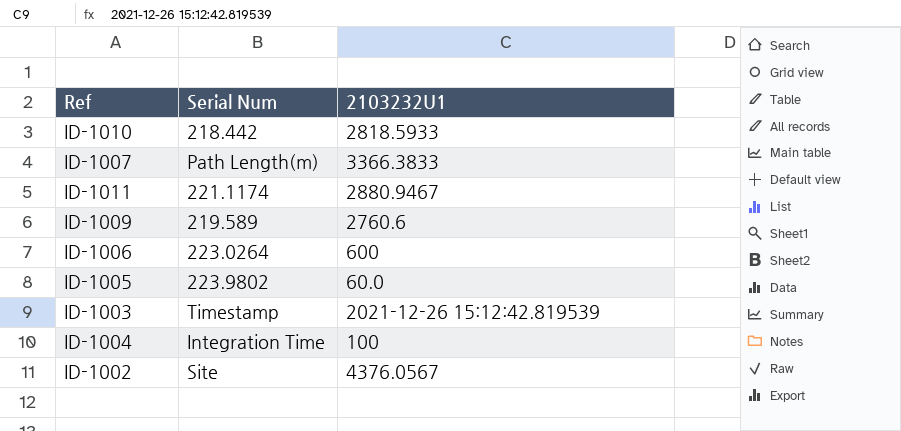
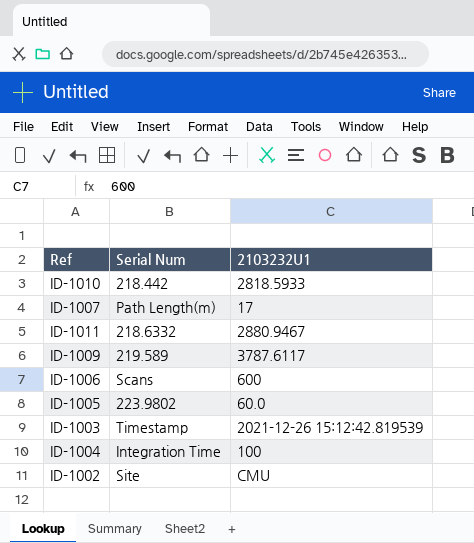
ID-1007 | 2103232U1: 3366.3833 -> 17
ID-1011 | Serial Num: 221.1174 -> 218.6332
ID-1009 | 2103232U1: 2760.6 -> 3787.6117
ID-1006 | Serial Num: 223.0264 -> Scans
ID-1002 | 2103232U1: 4376.0567 -> CMU

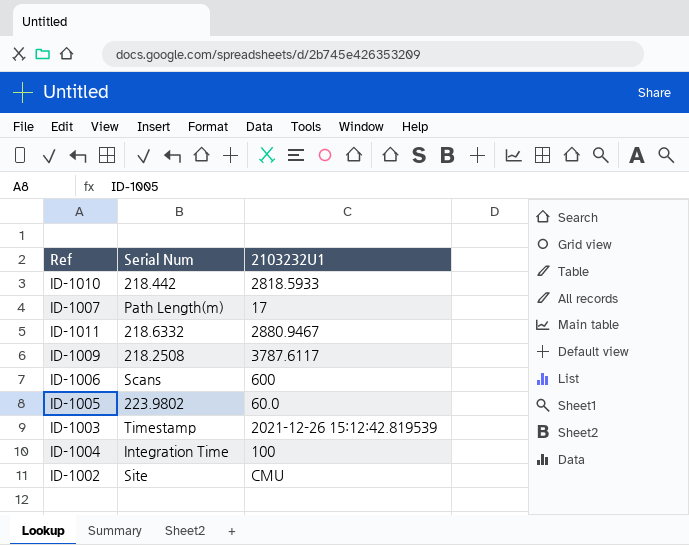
ID-1009 | Serial Num: 219.589 -> 218.2508

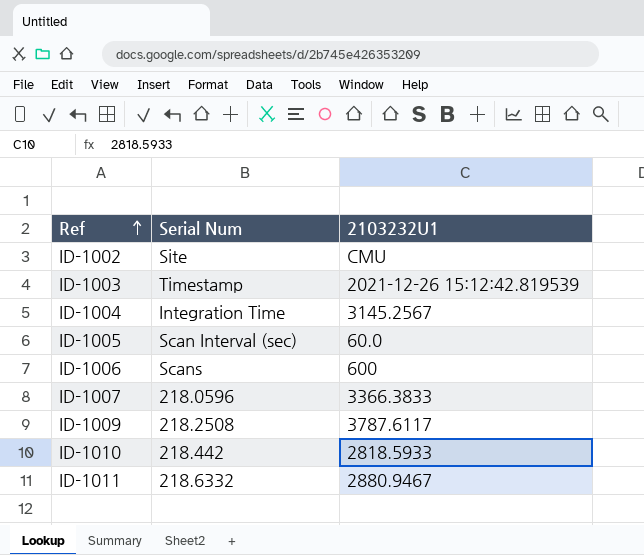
row order: none -> Ref ascending
ID-1004 | 2103232U1: 100 -> 3145.2567
ID-1005 | Serial Num: 223.9802 -> Scan Interval (sec)
ID-1007 | Serial Num: Path Length(m) -> 218.0596
ID-1007 | 2103232U1: 17 -> 3366.3833

